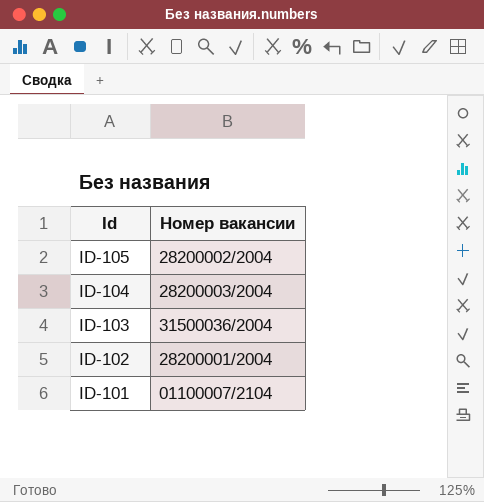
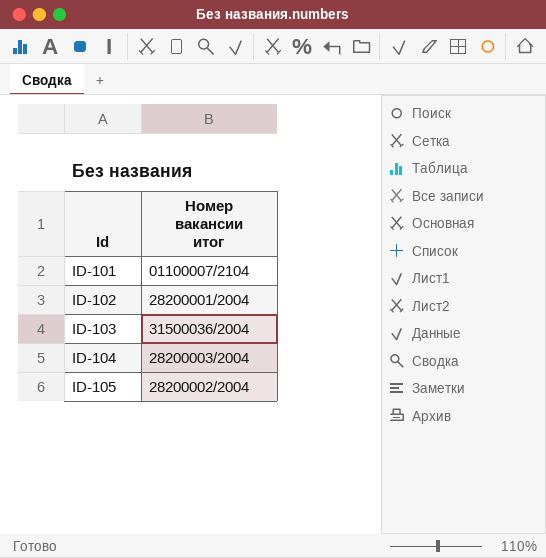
row order: Id descending -> Id ascending
column name: Номер вакансии -> Номер вакансии итог

